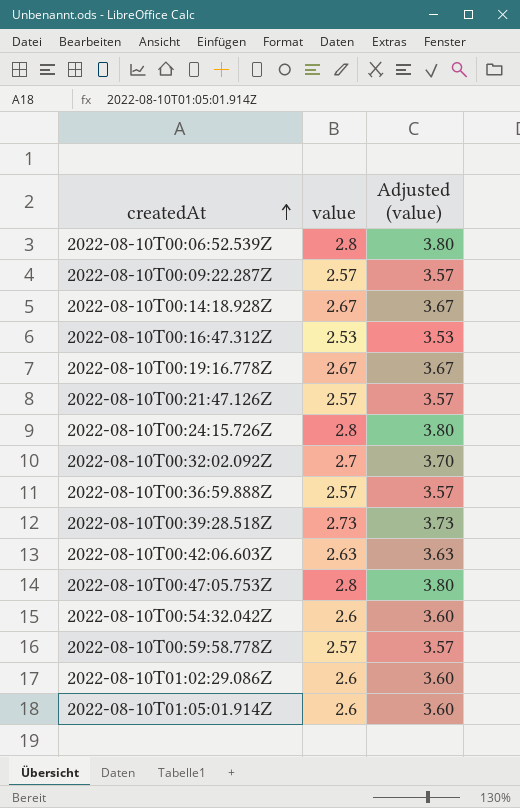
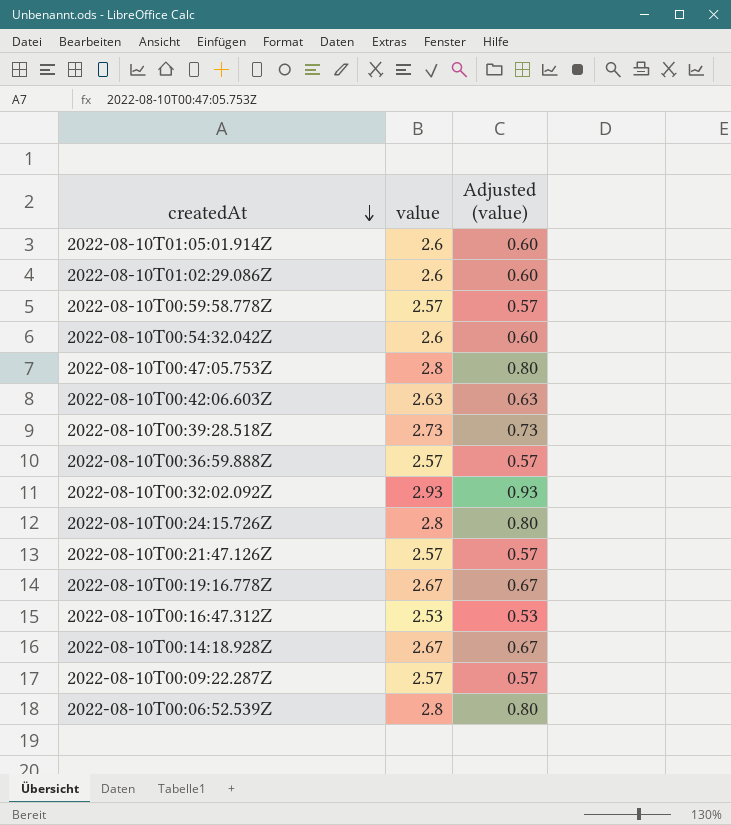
row order: createdAt ascending -> createdAt descending
column Adjusted (value) | formula: [value] + 1 -> [value] - 2
2022-08-10T00:32:02.092Z | value: 2.7 -> 2.93

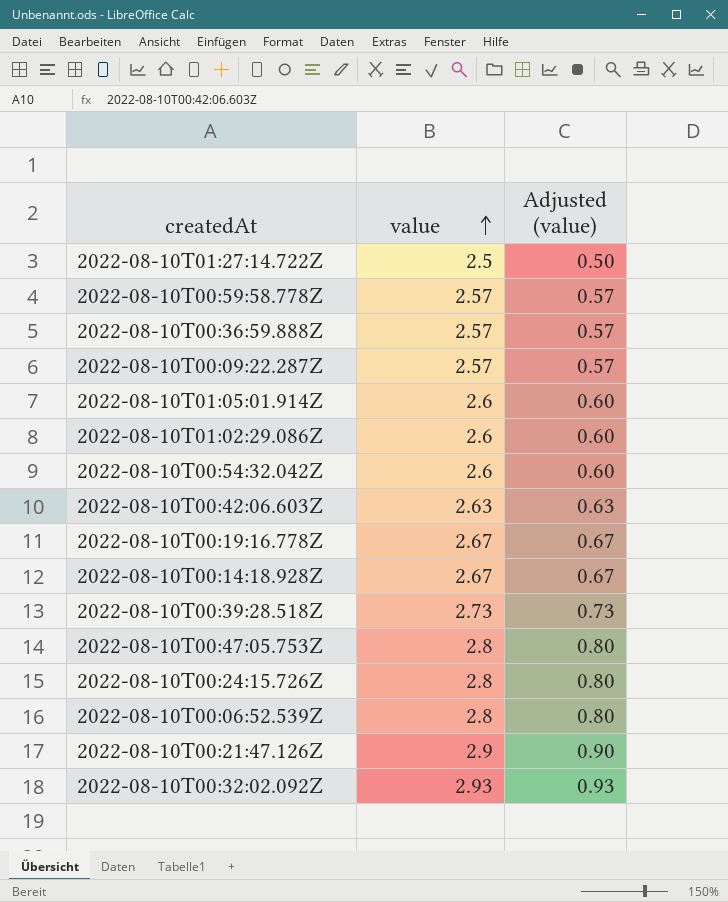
row order: createdAt descending -> value ascending
row 2022-08-10T00:16:47.312Z: 2.53 | 0.53 -> none
row 2022-08-10T01:27:14.722Z: none -> 2.5 | 0.50
2022-08-10T00:21:47.126Z | value: 2.57 -> 2.9
2022-08-10T00:21:47.126Z | Adjusted (value): 0.57 -> 0.90

